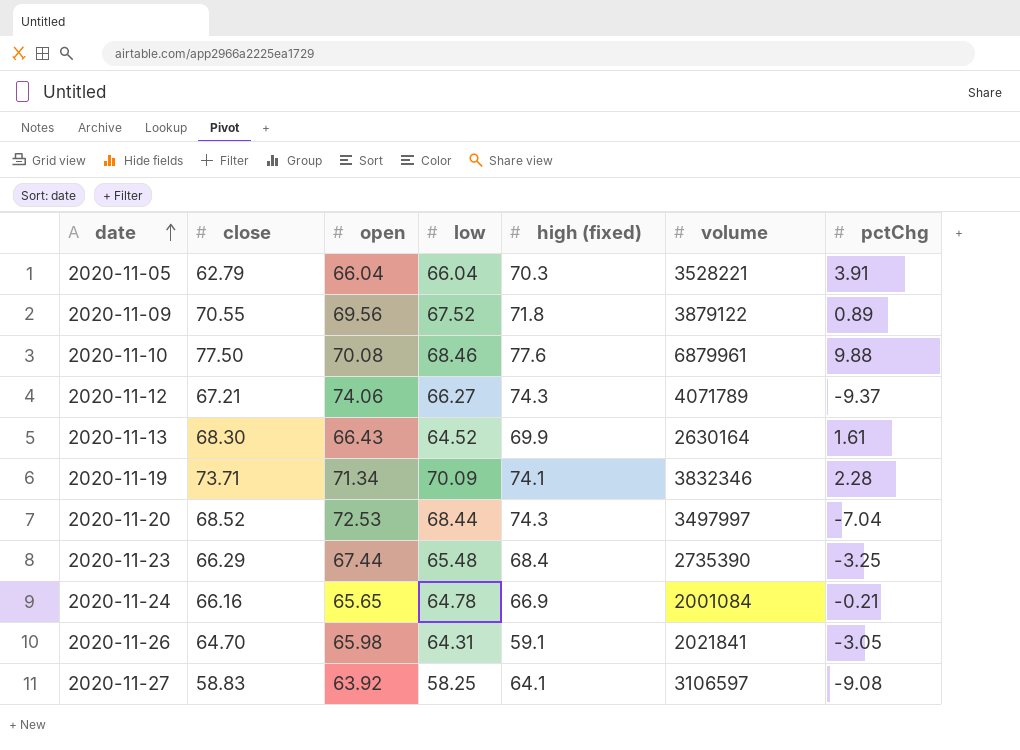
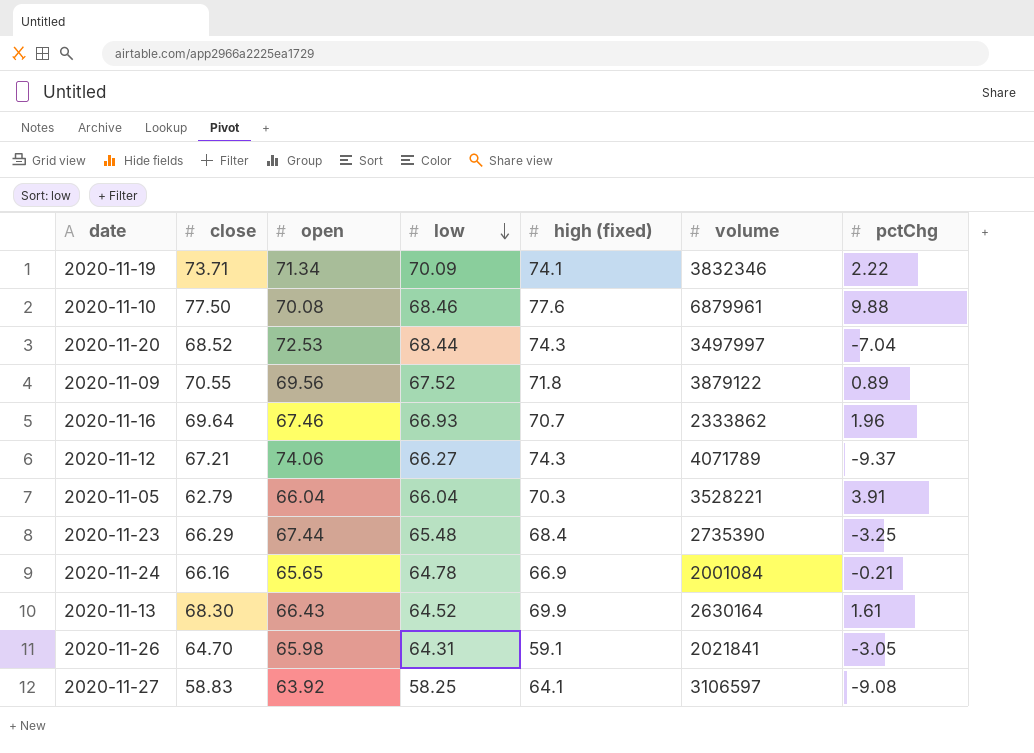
row order: date ascending -> low descending
2020-11-19 | pctChg: 2.28 -> 2.22
row 2020-11-16: none -> 69.64 | 67.46 | 66.93 | 70.7 | 2333862 | 1.96

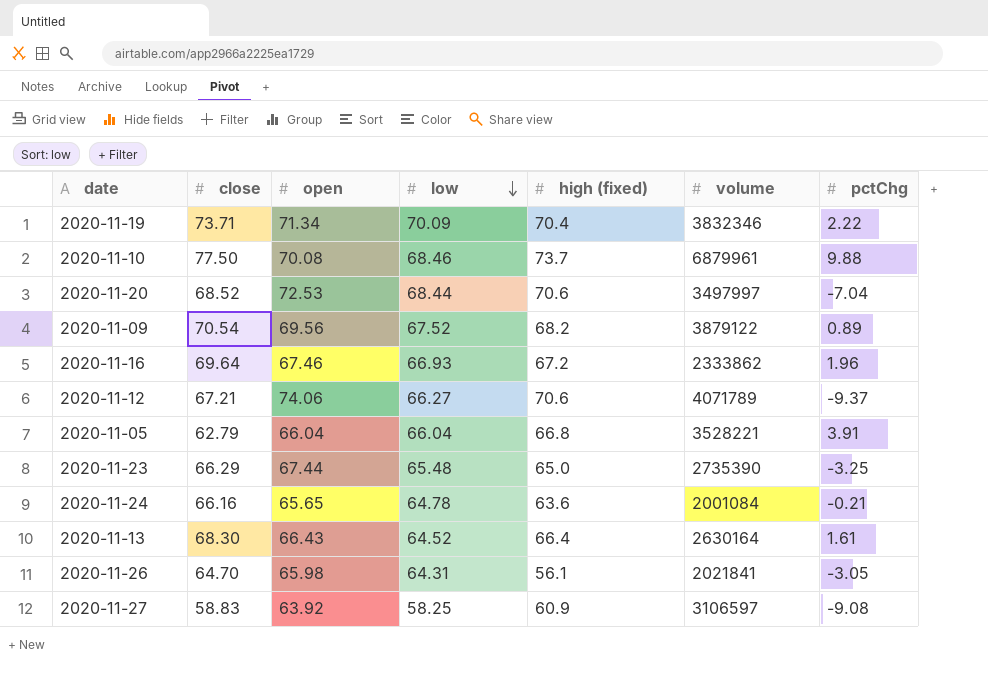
2020-11-19 | high (fixed): 74.1 -> 70.4
2020-11-10 | high (fixed): 77.6 -> 73.7
2020-11-20 | high (fixed): 74.3 -> 70.6
2020-11-09 | close: 70.55 -> 70.54
2020-11-09 | high (fixed): 71.8 -> 68.2
2020-11-16 | high (fixed): 70.7 -> 67.2
2020-11-12 | high (fixed): 74.3 -> 70.6
2020-11-05 | high (fixed): 70.3 -> 66.8
2020-11-23 | high (fixed): 68.4 -> 65.0
2020-11-24 | high (fixed): 66.9 -> 63.6
2020-11-13 | high (fixed): 69.9 -> 66.4
2020-11-26 | high (fixed): 59.1 -> 56.1
2020-11-27 | high (fixed): 64.1 -> 60.9

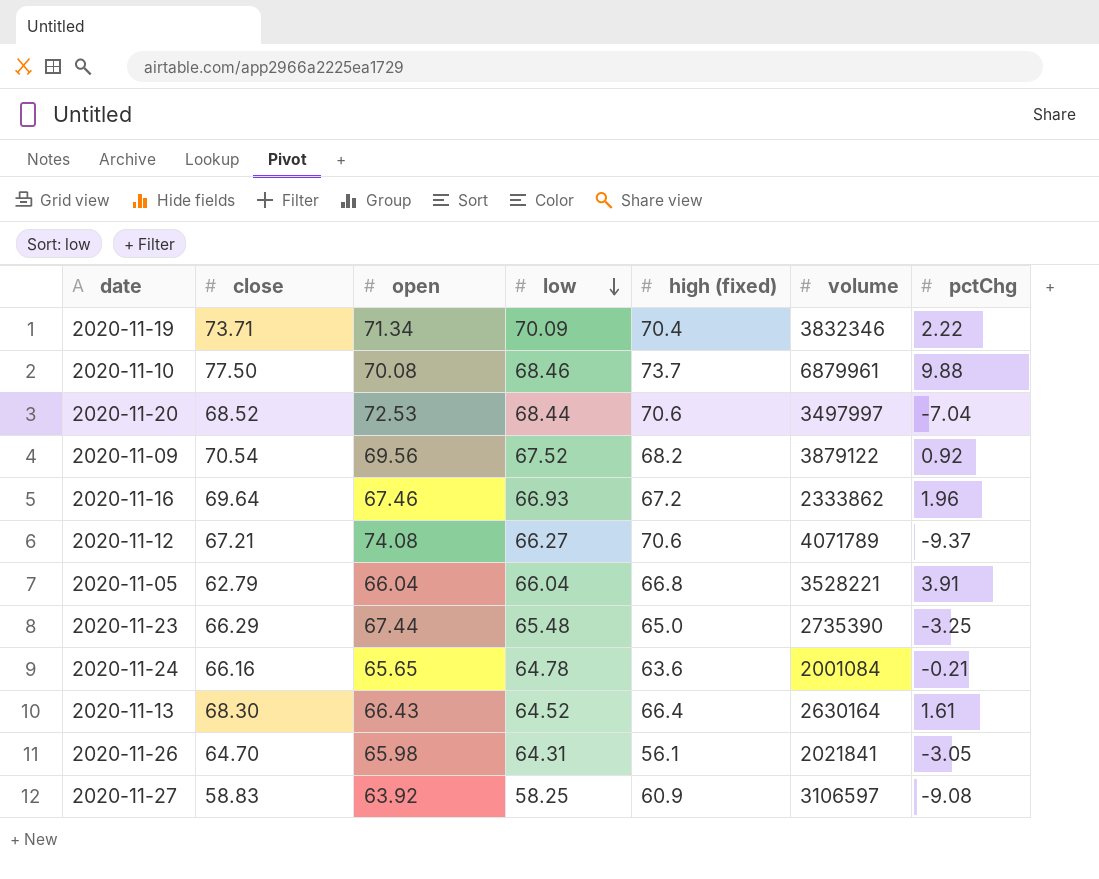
2020-11-09 | pctChg: 0.89 -> 0.92
2020-11-12 | open: 74.06 -> 74.08

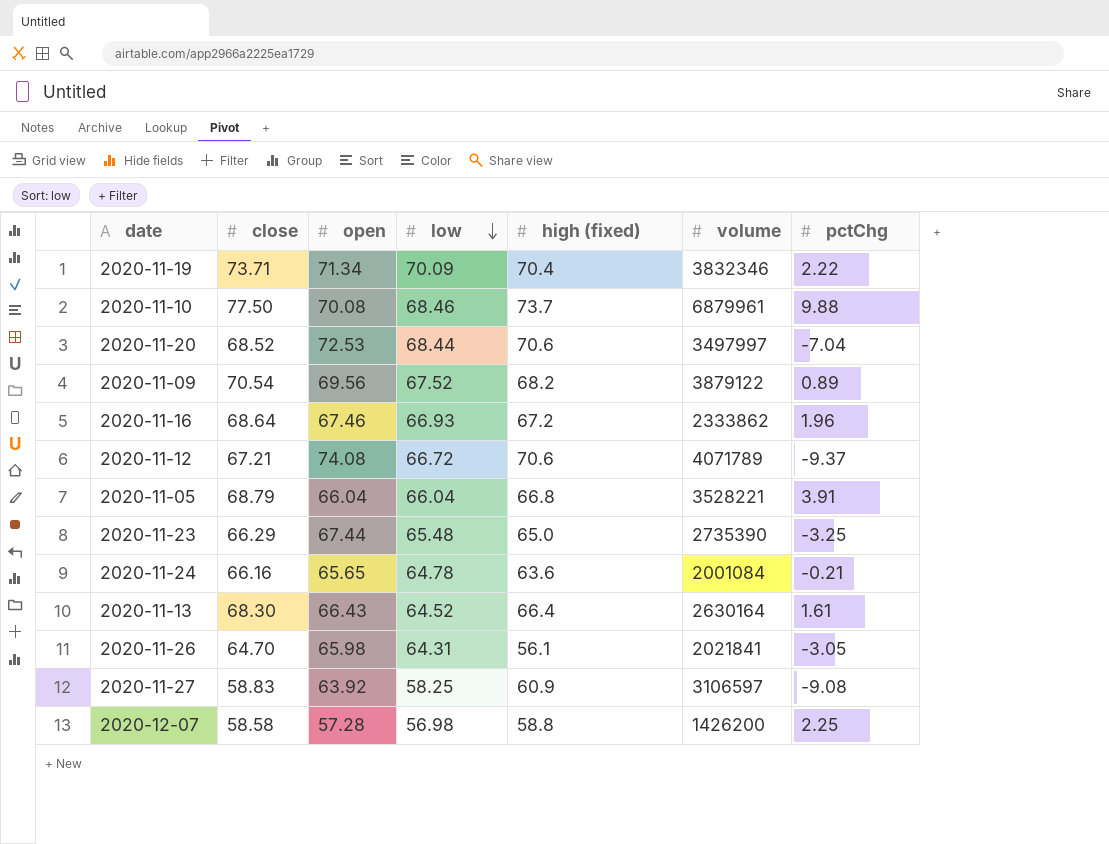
2020-11-09 | pctChg: 0.92 -> 0.89
2020-11-16 | close: 69.64 -> 68.64
2020-11-12 | low: 66.27 -> 66.72
2020-11-05 | close: 62.79 -> 68.79
row 2020-12-07: none -> 58.58 | 57.28 | 56.98 | 58.8 | 1426200 | 2.25

